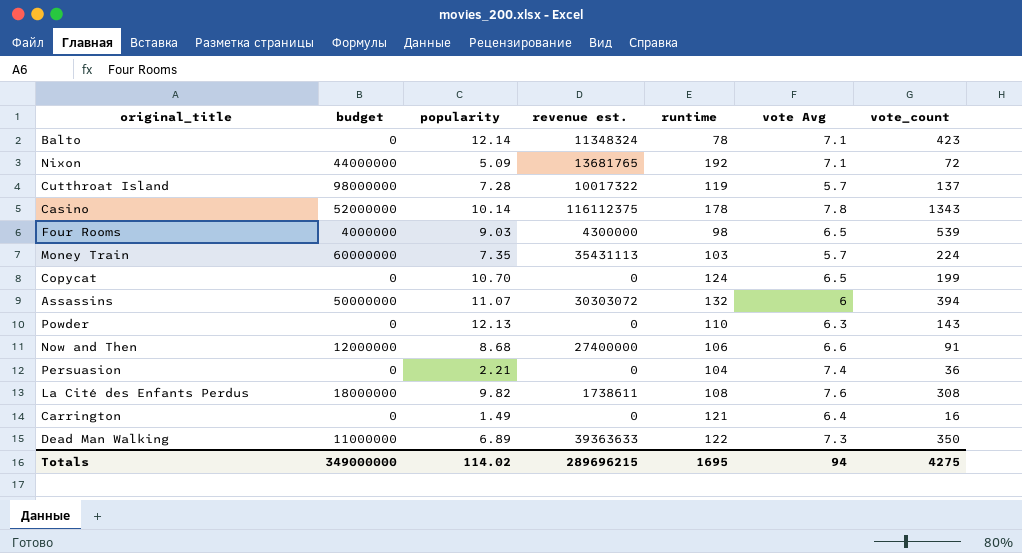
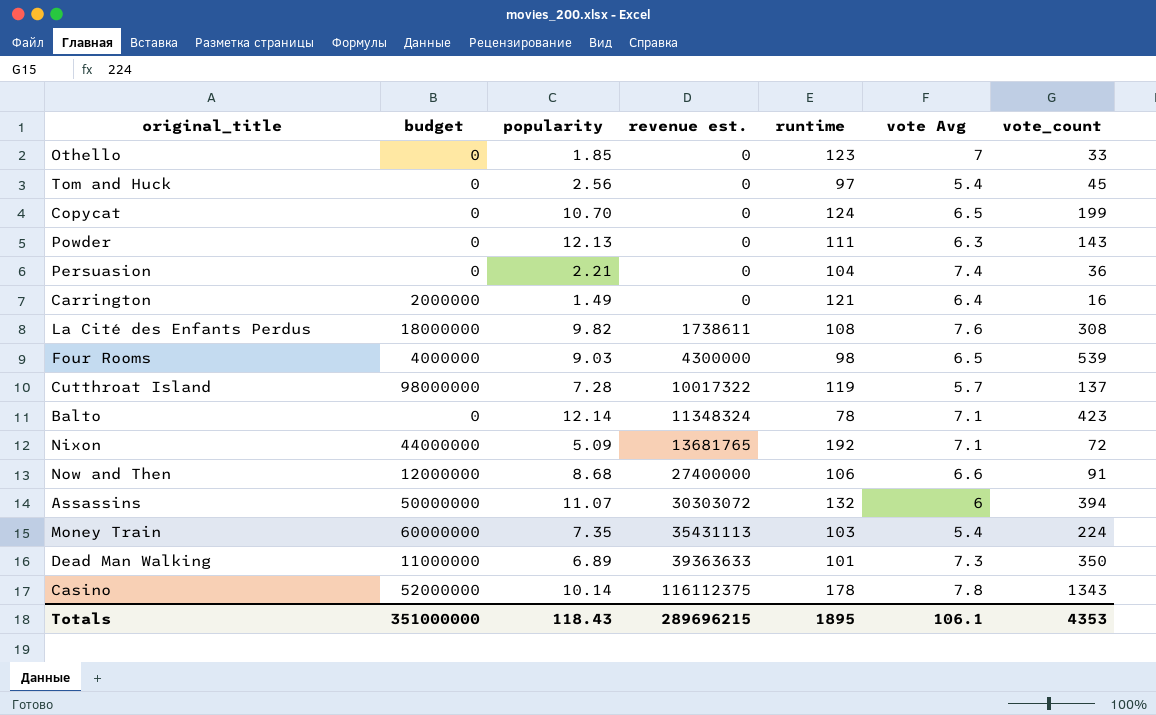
row order: none -> revenue est. ascending
row Othello: none -> 0 | 1.85 | 0 | 123 | 7 | 33
row Tom and Huck: none -> 0 | 2.56 | 0 | 97 | 5.4 | 45
Powder | runtime: 110 -> 111
Carrington | budget: 0 -> 2000000
Money Train | vote Avg: 5.7 -> 5.4
Dead Man Walking | runtime: 122 -> 101
Totals | budget: 349000000 -> 351000000
Totals | popularity: 114.02 -> 118.43
Totals | runtime: 1695 -> 1895
Totals | vote Avg: 94 -> 106.1
Totals | vote_count: 4275 -> 4353

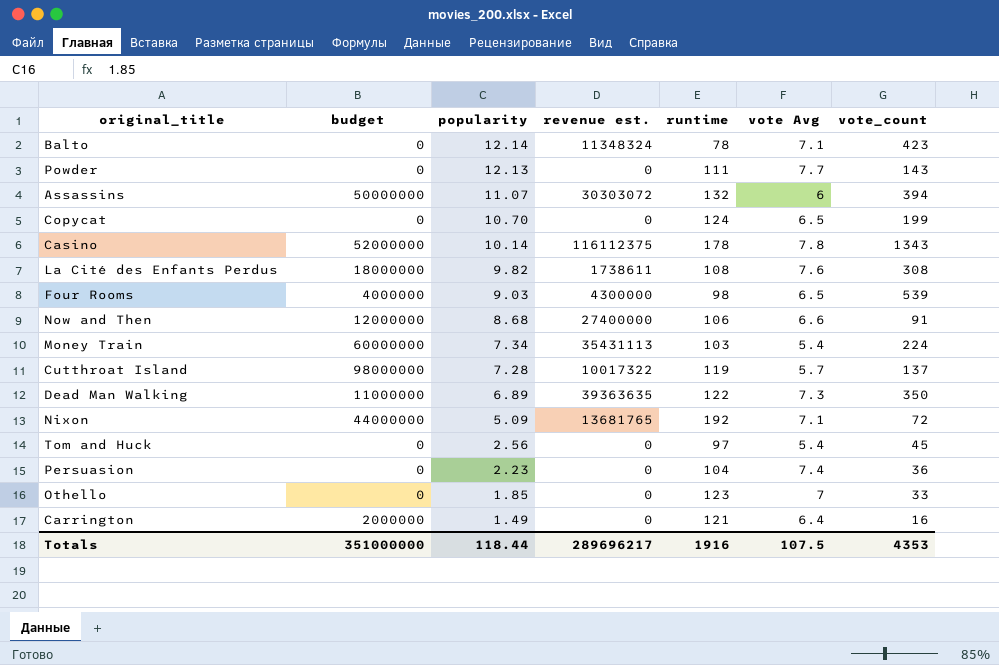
row order: revenue est. ascending -> popularity descending
Powder | vote Avg: 6.3 -> 7.7
Money Train | popularity: 7.35 -> 7.34
Dead Man Walking | revenue est.: 39363633 -> 39363635
Dead Man Walking | runtime: 101 -> 122
Persuasion | popularity: 2.21 -> 2.23
Totals | popularity: 118.43 -> 118.44
Totals | revenue est.: 289696215 -> 289696217
Totals | runtime: 1895 -> 1916
Totals | vote Avg: 106.1 -> 107.5

